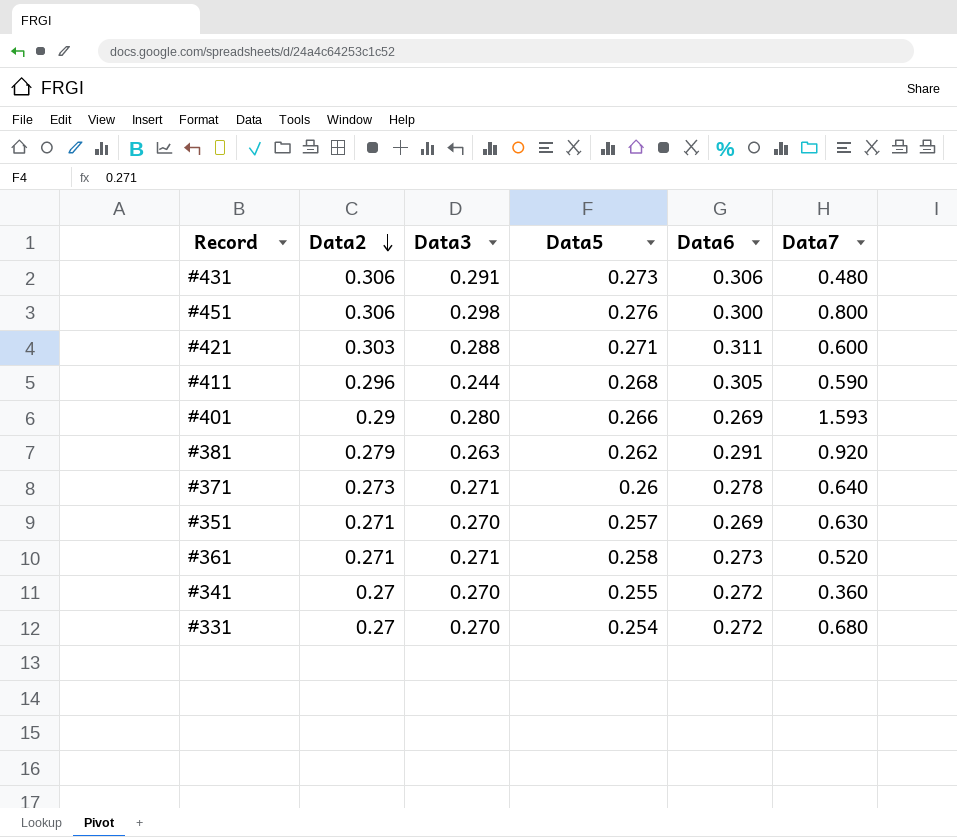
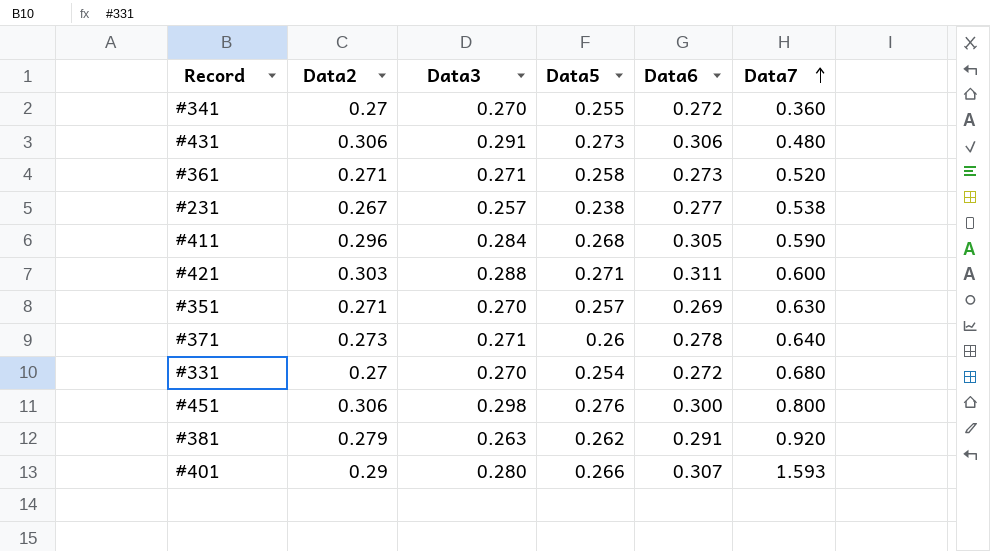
row order: Data2 descending -> Data7 ascending
row #231: none -> 0.267 | 0.257 | 0.238 | 0.277 | 0.538
#411 | Data3: 0.244 -> 0.284
#401 | Data6: 0.269 -> 0.307

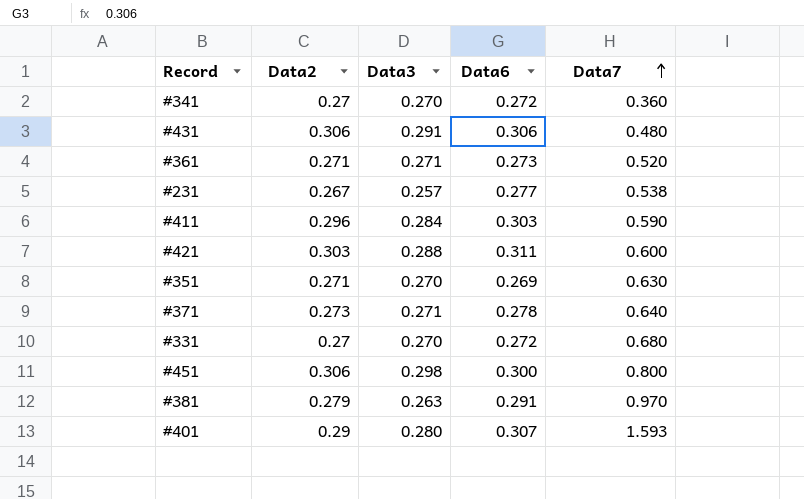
column Data5 | position: 4 -> none
#411 | Data6: 0.305 -> 0.303
#381 | Data7: 0.920 -> 0.970

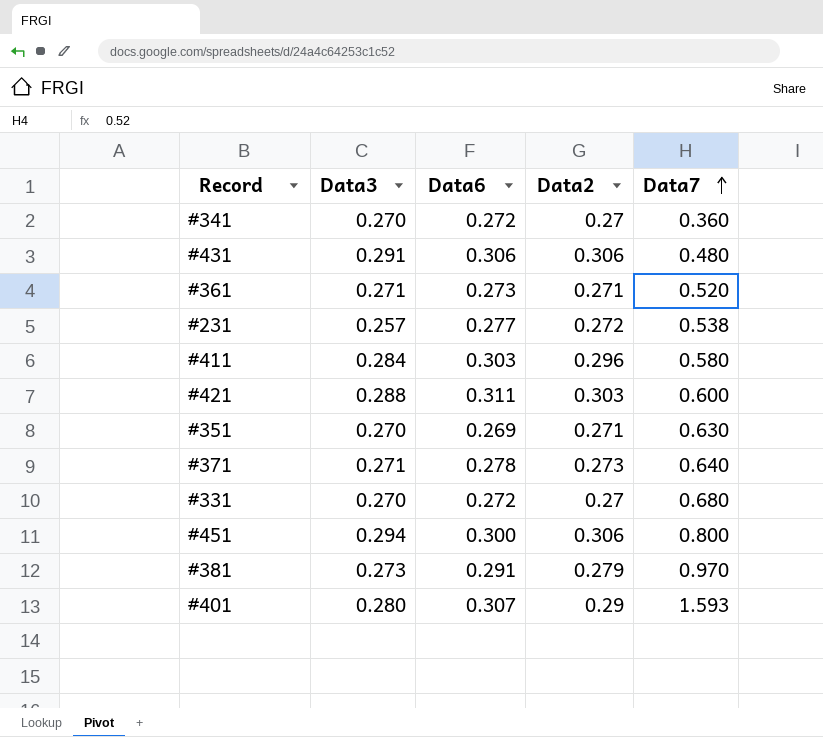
column Data2 | position: 2 -> 4
#231 | Data2: 0.267 -> 0.272
#411 | Data7: 0.590 -> 0.580
#451 | Data3: 0.298 -> 0.294
#381 | Data3: 0.263 -> 0.273

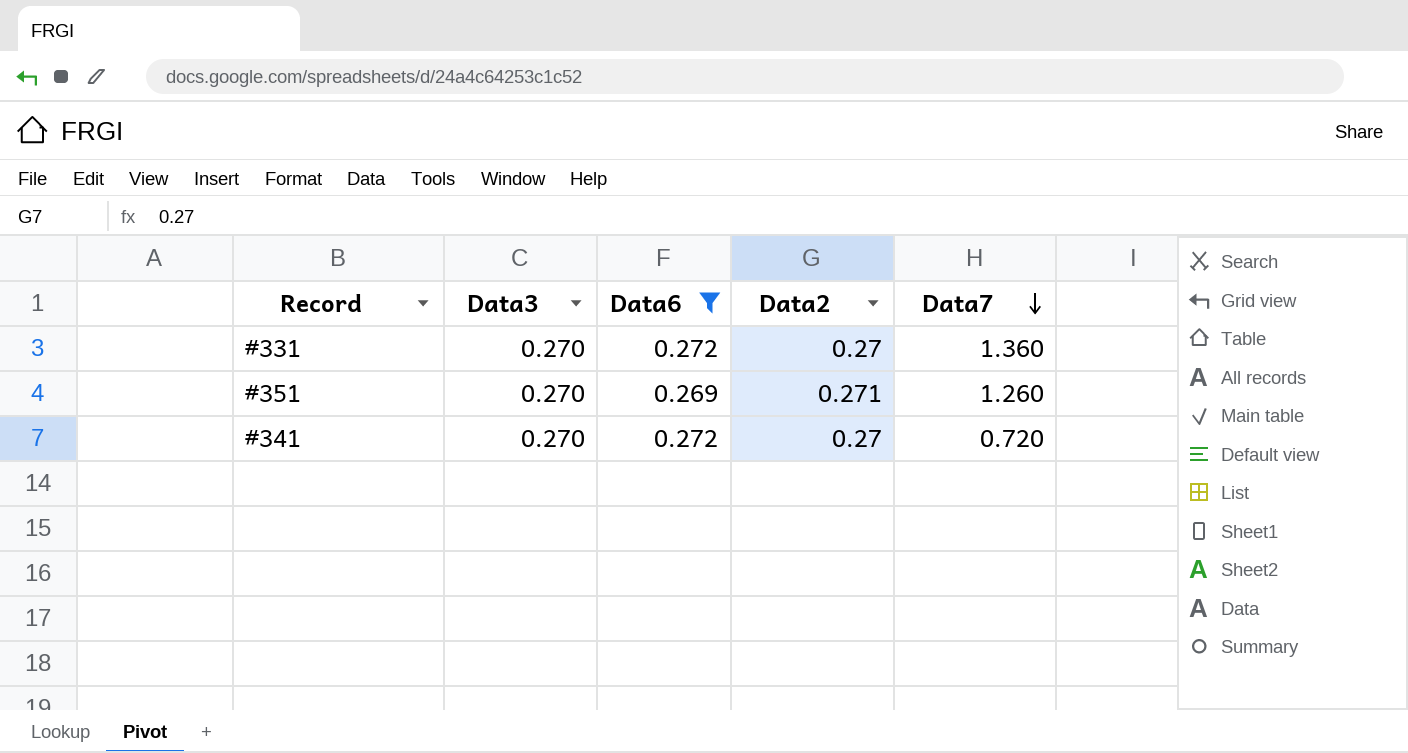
filter: none -> Data6 <= 0.272
row order: Data7 ascending -> Data7 descending
#331 | Data7: 0.680 -> 1.360
#351 | Data7: 0.630 -> 1.260
#341 | Data7: 0.360 -> 0.720

